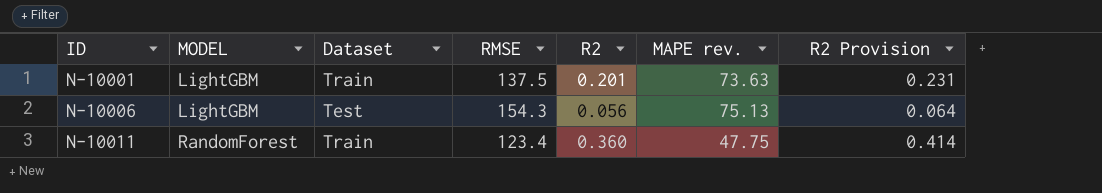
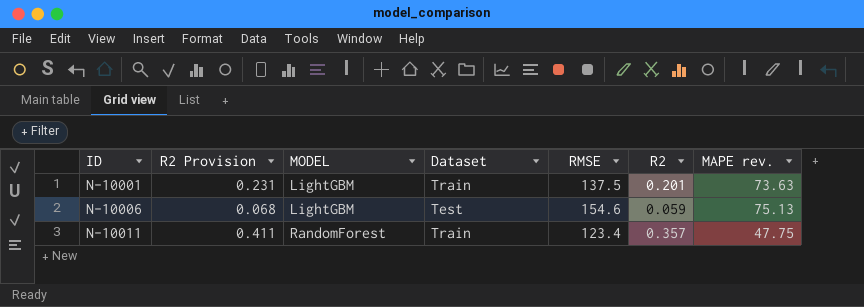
column R2 Provision | position: 7 -> 2
N-10006 | R2 Provision: 0.064 -> 0.068
N-10006 | RMSE: 154.3 -> 154.6
N-10006 | R2: 0.056 -> 0.059
N-10011 | R2 Provision: 0.414 -> 0.411
N-10011 | R2: 0.360 -> 0.357

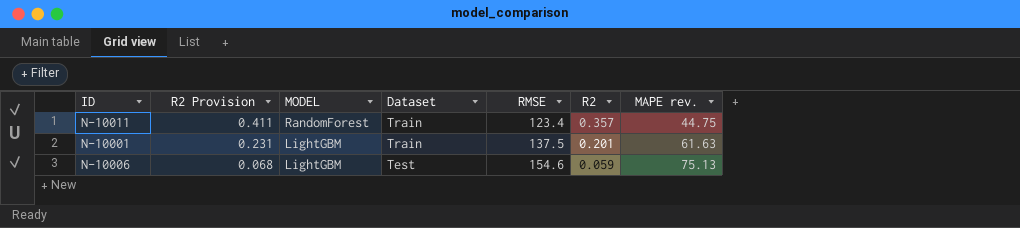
row order: ID ascending -> R2 Provision descending
N-10011 | MAPE rev.: 47.75 -> 44.75
N-10001 | MAPE rev.: 73.63 -> 61.63

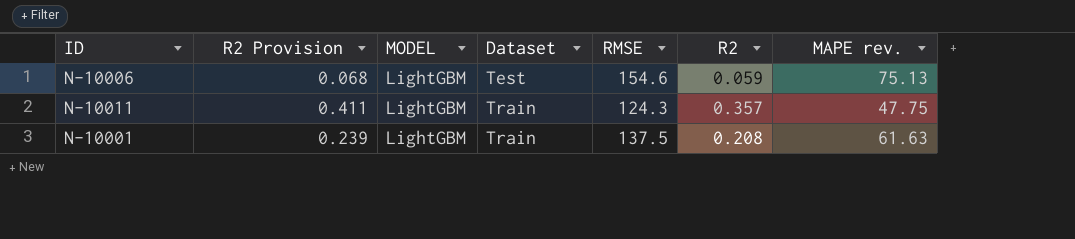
row order: R2 Provision descending -> Dataset ascending
N-10011 | MODEL: RandomForest -> LightGBM
N-10011 | RMSE: 123.4 -> 124.3
N-10011 | MAPE rev.: 44.75 -> 47.75
N-10001 | R2 Provision: 0.231 -> 0.239
N-10001 | R2: 0.201 -> 0.208

